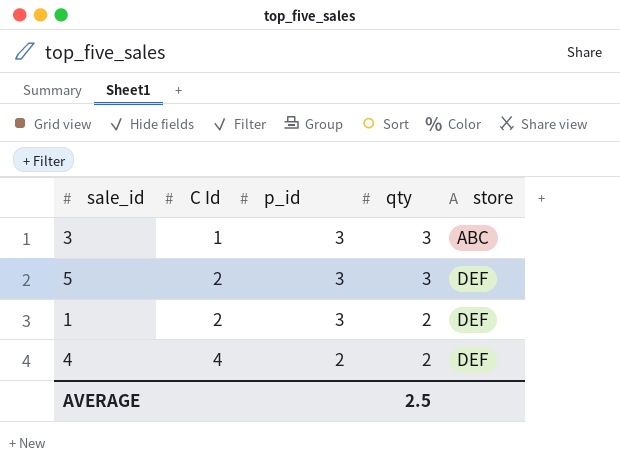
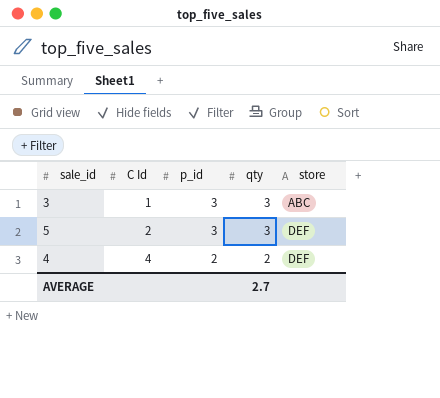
row 1: 2 | 3 | 2 | DEF -> none
AVERAGE | qty: 2.5 -> 2.7

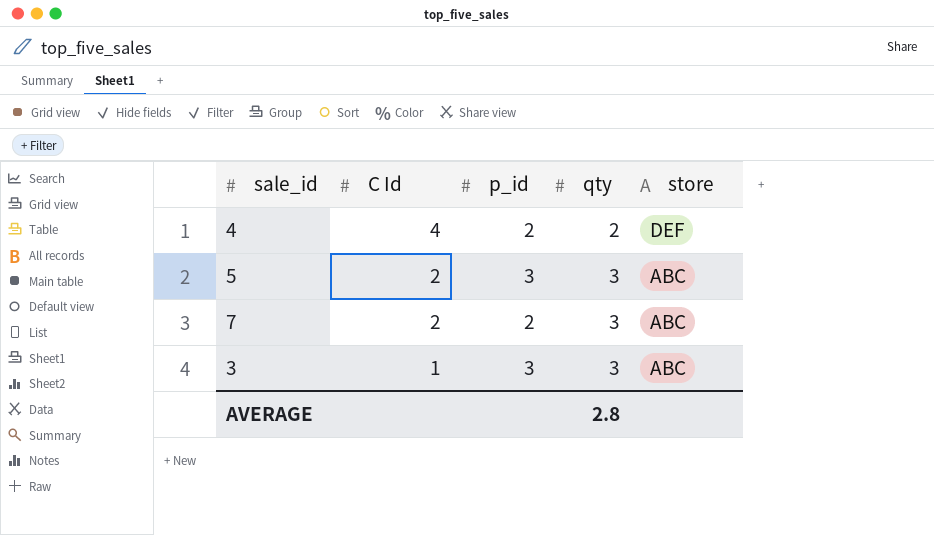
row order: C Id ascending -> C Id descending
5 | store: DEF -> ABC
row 7: none -> 2 | 2 | 3 | ABC
AVERAGE | qty: 2.7 -> 2.8

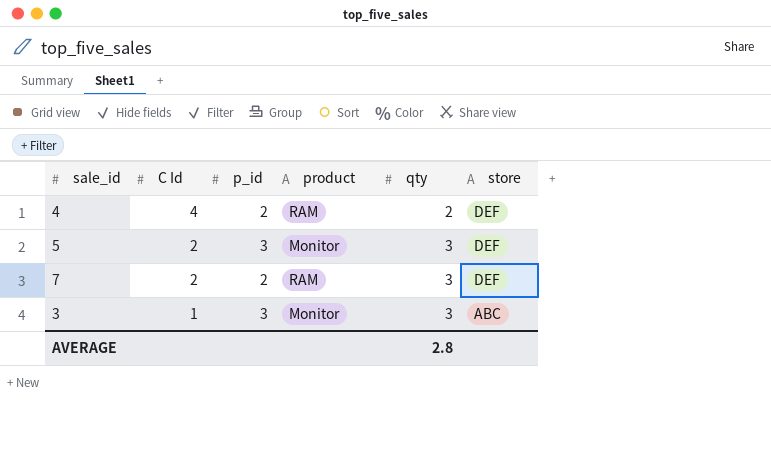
column product | position: none -> 4
5 | store: ABC -> DEF
7 | store: ABC -> DEF

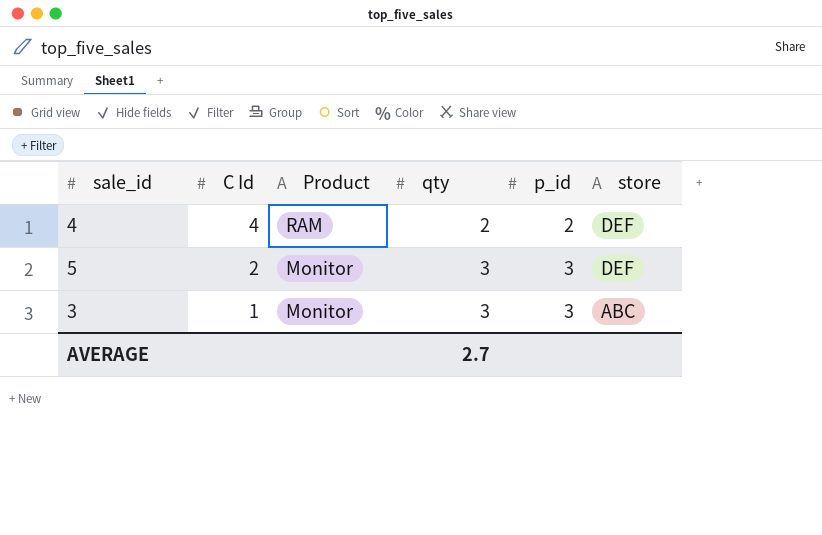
column name: product -> Product
column p_id | position: 3 -> 5
row 7: 2 | 2 | RAM | 3 | DEF -> none
AVERAGE | qty: 2.8 -> 2.7

